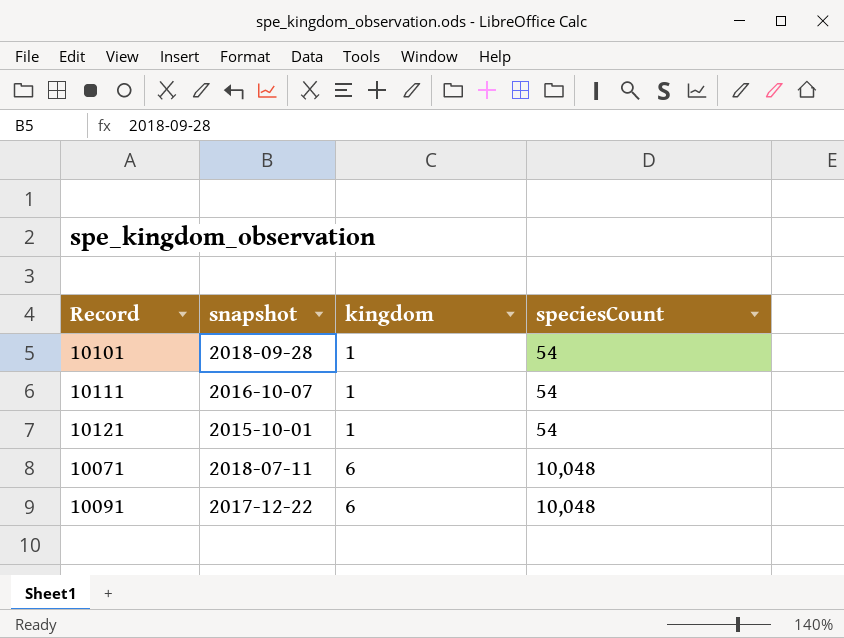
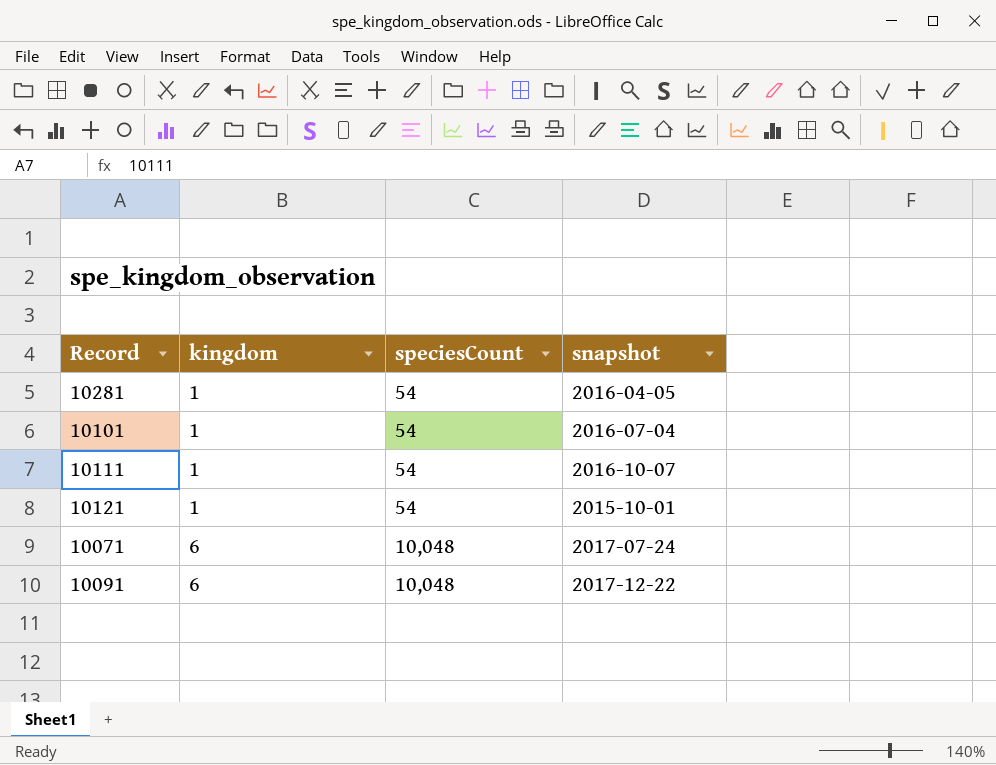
column snapshot | position: 2 -> 4
row 10281: none -> 1 | 54 | 2016-04-05
10101 | snapshot: 2018-09-28 -> 2016-07-04
10071 | snapshot: 2018-07-11 -> 2017-07-24

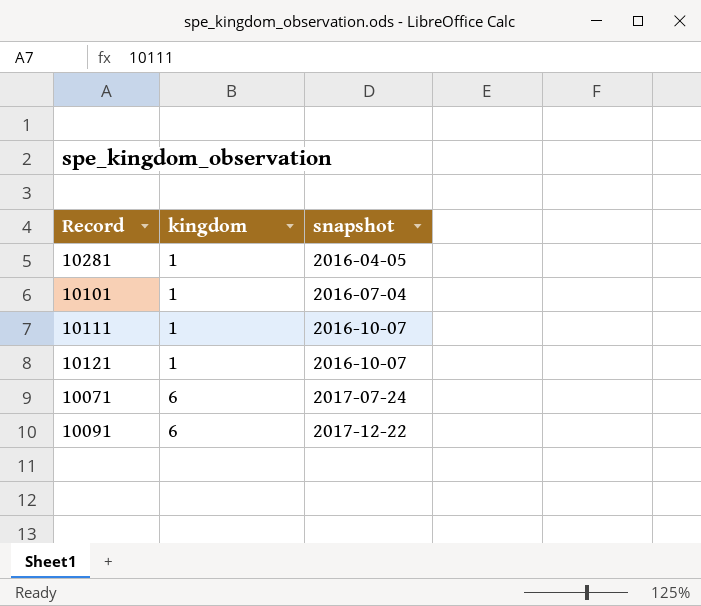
column speciesCount | position: 3 -> none
10121 | snapshot: 2015-10-01 -> 2016-10-07

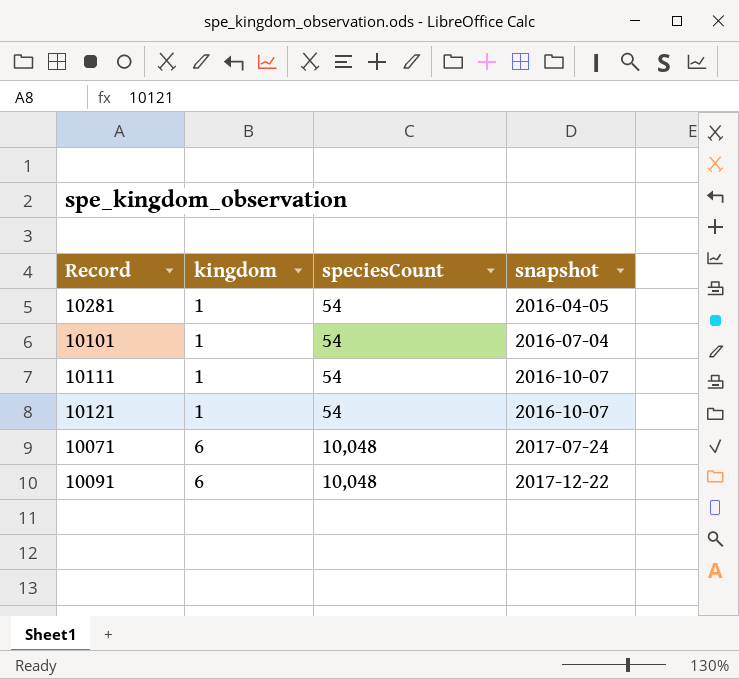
column speciesCount | position: none -> 3

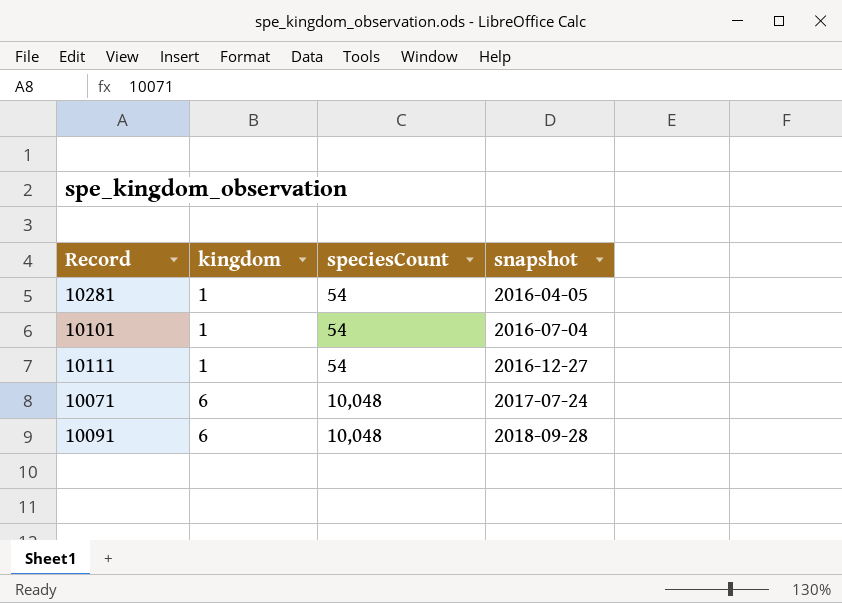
row 10121: 1 | 54 | 2016-10-07 -> none
10111 | snapshot: 2016-10-07 -> 2016-12-27
10091 | snapshot: 2017-12-22 -> 2018-09-28

